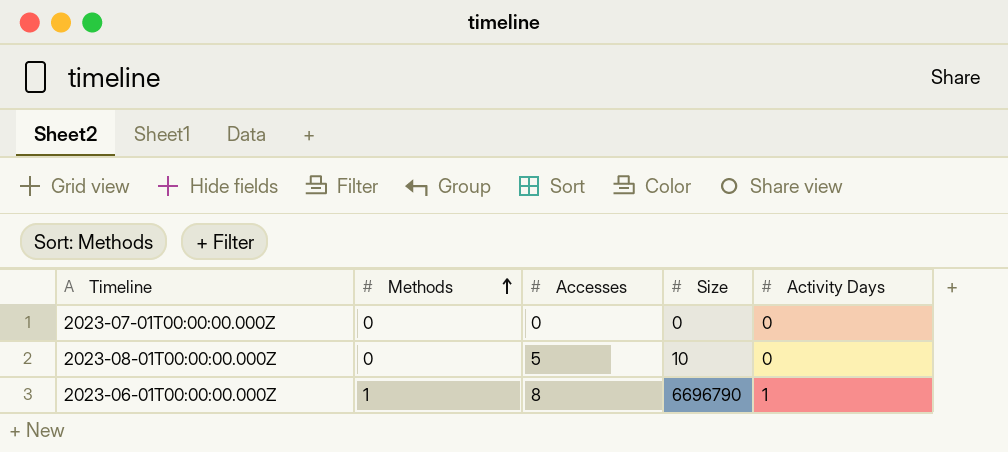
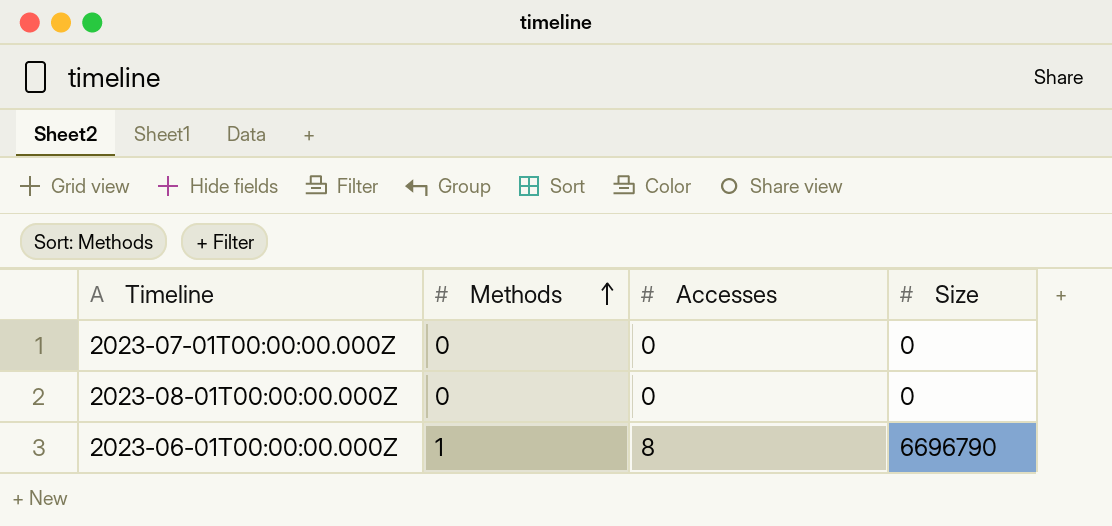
column Activity Days | position: 5 -> none
2023-08-01T00:00:00.000Z | Accesses: 5 -> 0
2023-08-01T00:00:00.000Z | Size: 10 -> 0

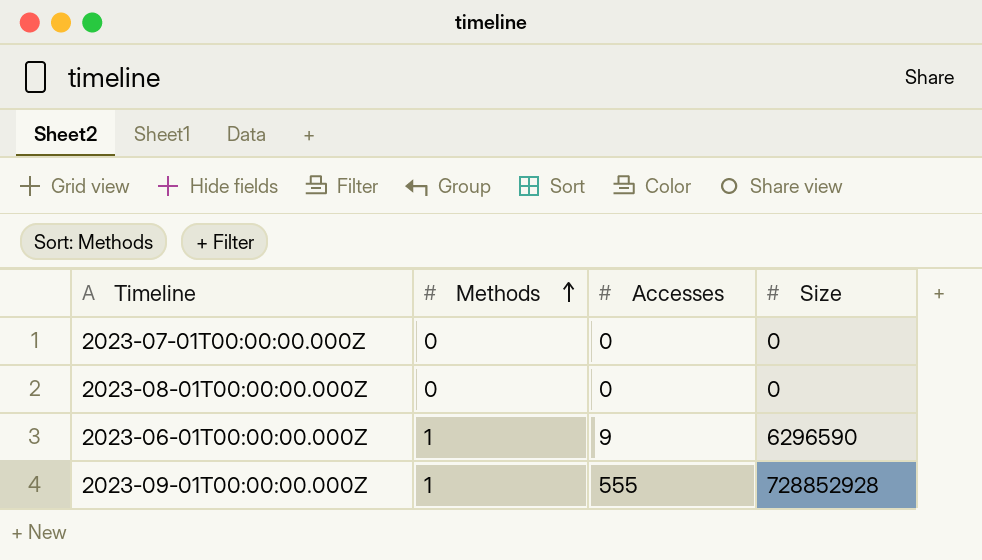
2023-06-01T00:00:00.000Z | Accesses: 8 -> 9
2023-06-01T00:00:00.000Z | Size: 6696790 -> 6296590
row 2023-09-01T00:00:00.000Z: none -> 1 | 555 | 728852928

